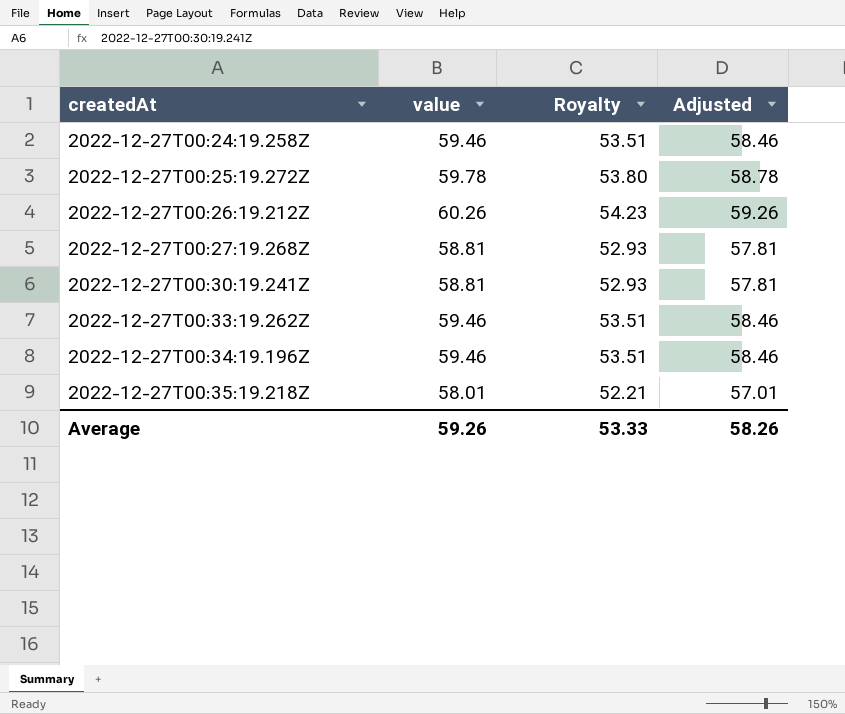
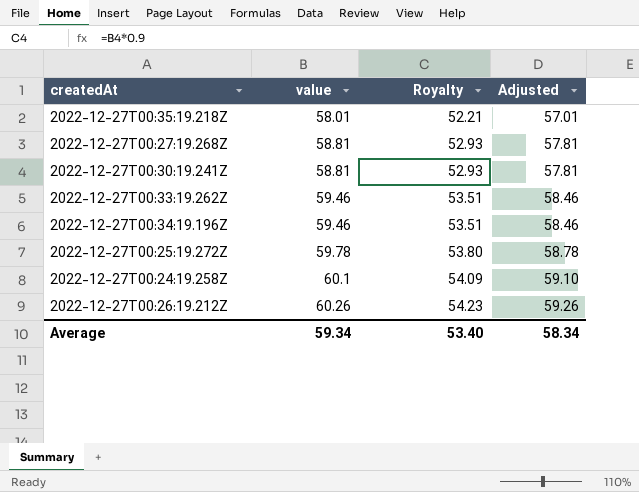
row order: createdAt ascending -> value ascending
2022-12-27T00:24:19.258Z | value: 59.46 -> 60.1
2022-12-27T00:24:19.258Z | Royalty: 53.51 -> 54.09
2022-12-27T00:24:19.258Z | Adjusted: 58.46 -> 59.10
Average | value: 59.26 -> 59.34
Average | Royalty: 53.33 -> 53.40
Average | Adjusted: 58.26 -> 58.34

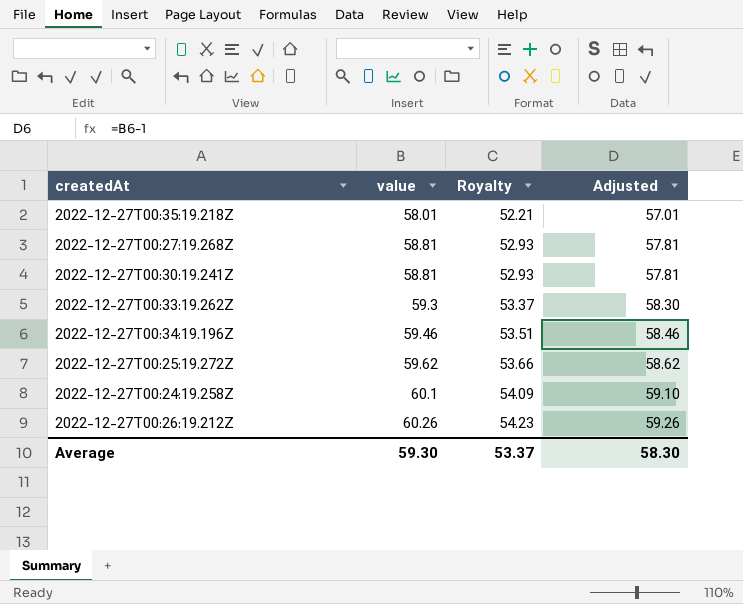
2022-12-27T00:33:19.262Z | value: 59.46 -> 59.3
2022-12-27T00:33:19.262Z | Royalty: 53.51 -> 53.37
2022-12-27T00:33:19.262Z | Adjusted: 58.46 -> 58.30
2022-12-27T00:25:19.272Z | value: 59.78 -> 59.62
2022-12-27T00:25:19.272Z | Royalty: 53.80 -> 53.66
2022-12-27T00:25:19.272Z | Adjusted: 58.78 -> 58.62
Average | value: 59.34 -> 59.30
Average | Royalty: 53.40 -> 53.37
Average | Adjusted: 58.34 -> 58.30

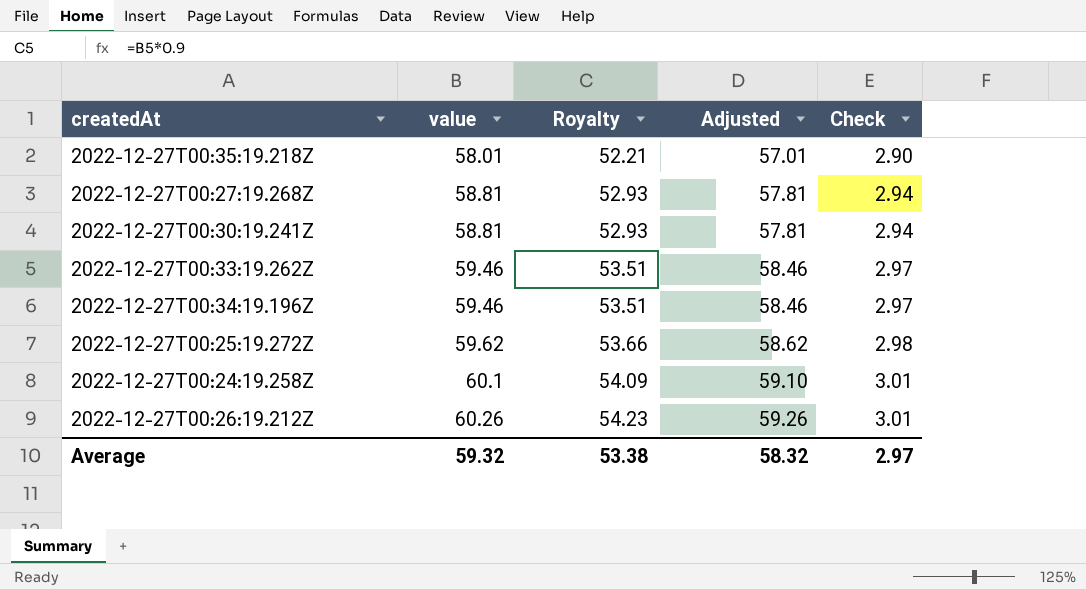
column Check | formula: none -> [value] * 0.05
2022-12-27T00:33:19.262Z | value: 59.3 -> 59.46
2022-12-27T00:33:19.262Z | Royalty: 53.37 -> 53.51
2022-12-27T00:33:19.262Z | Adjusted: 58.30 -> 58.46
Average | value: 59.30 -> 59.32
Average | Royalty: 53.37 -> 53.38
Average | Adjusted: 58.30 -> 58.32

